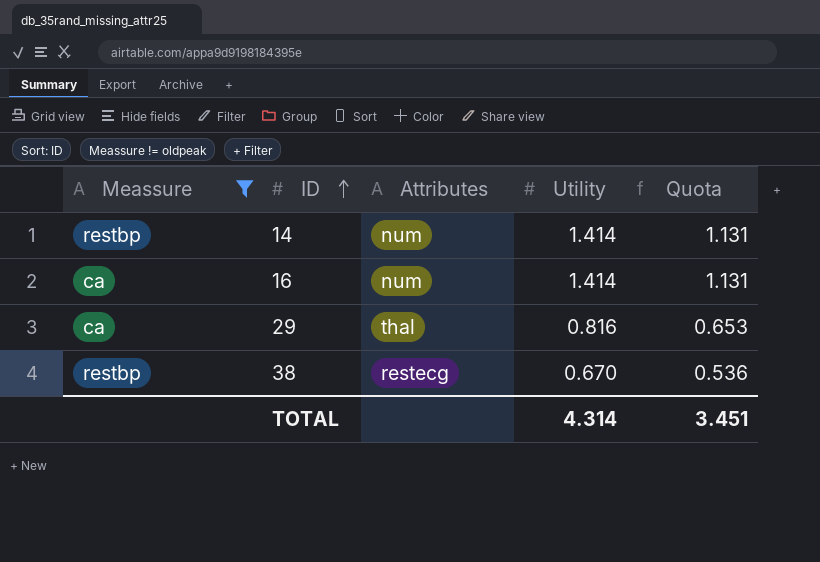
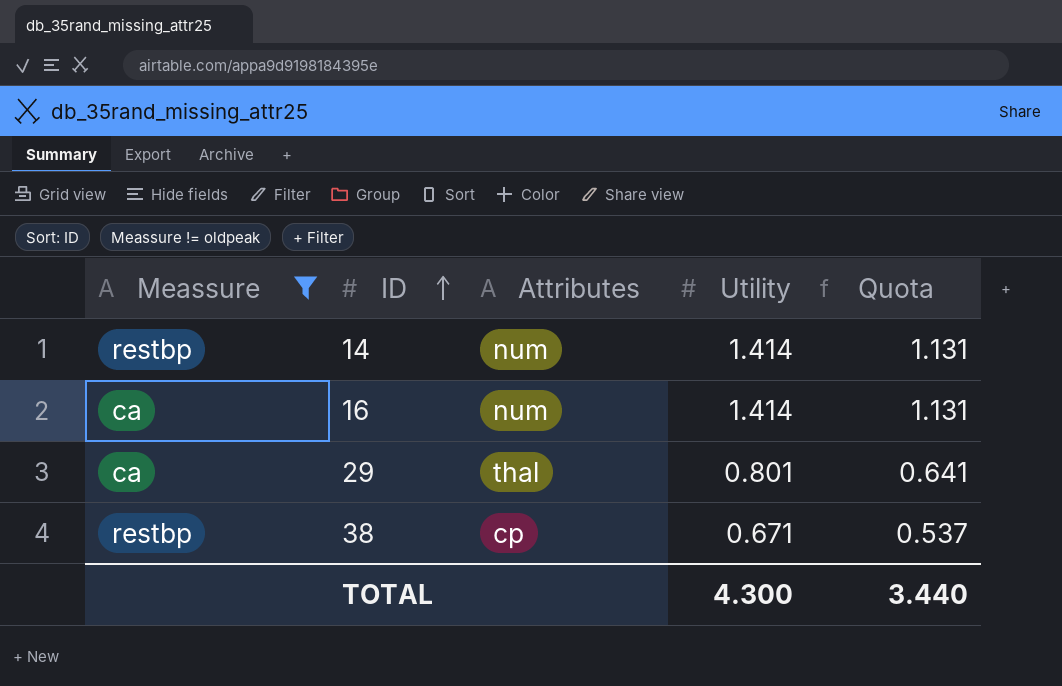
29 | Utility: 0.816 -> 0.801
29 | Quota: 0.653 -> 0.641
38 | Attributes: restecg -> cp
38 | Utility: 0.670 -> 0.671
38 | Quota: 0.536 -> 0.537
TOTAL | Utility: 4.314 -> 4.300
TOTAL | Quota: 3.451 -> 3.440

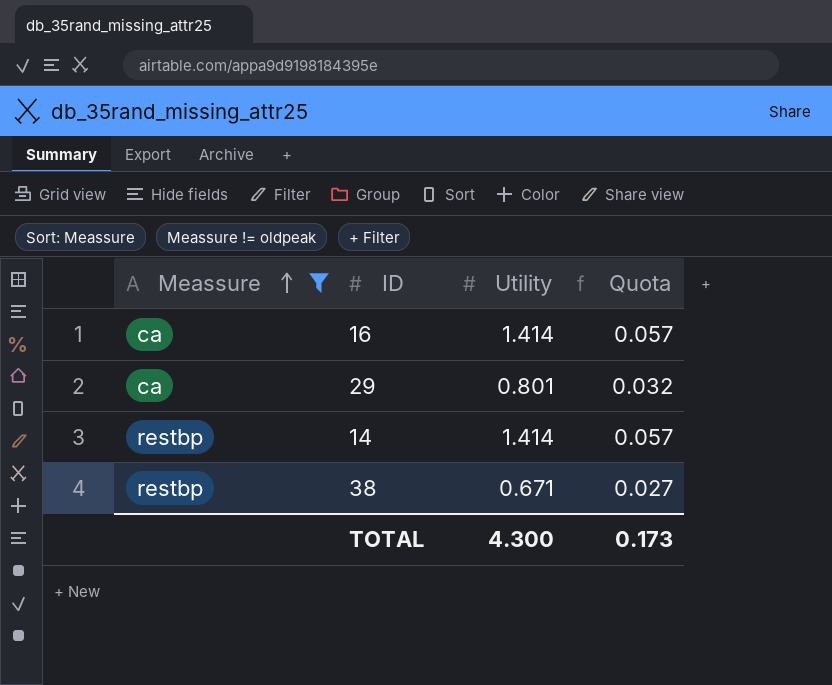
row order: ID ascending -> Meassure ascending
column Attributes | position: 3 -> none
column Quota | formula: [Utility] * 0.8 -> [Utility] * 0.04
TOTAL | Quota: 3.440 -> 0.173

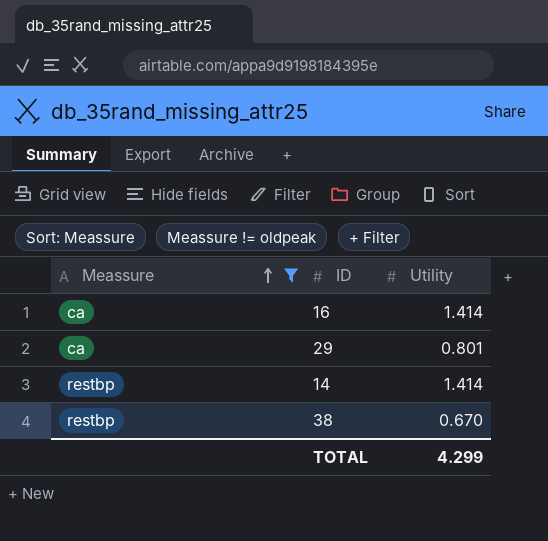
column Quota | formula: [Utility] * 0.04 -> none
38 | Utility: 0.671 -> 0.670
TOTAL | Utility: 4.300 -> 4.299

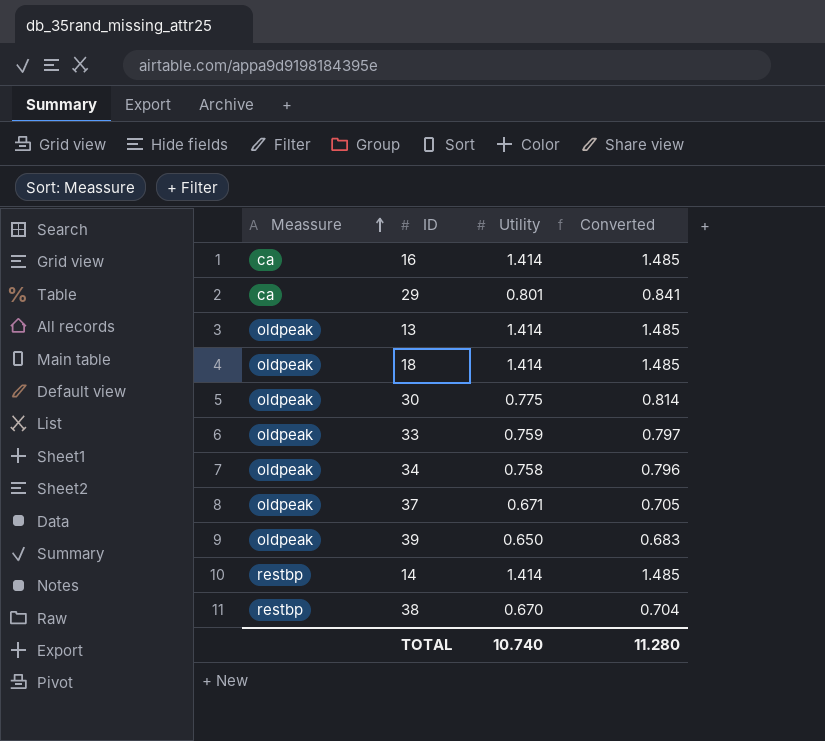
filter: Meassure != oldpeak -> none
column Converted | formula: none -> [Utility] * 1.05
TOTAL | Utility: 4.299 -> 10.740

